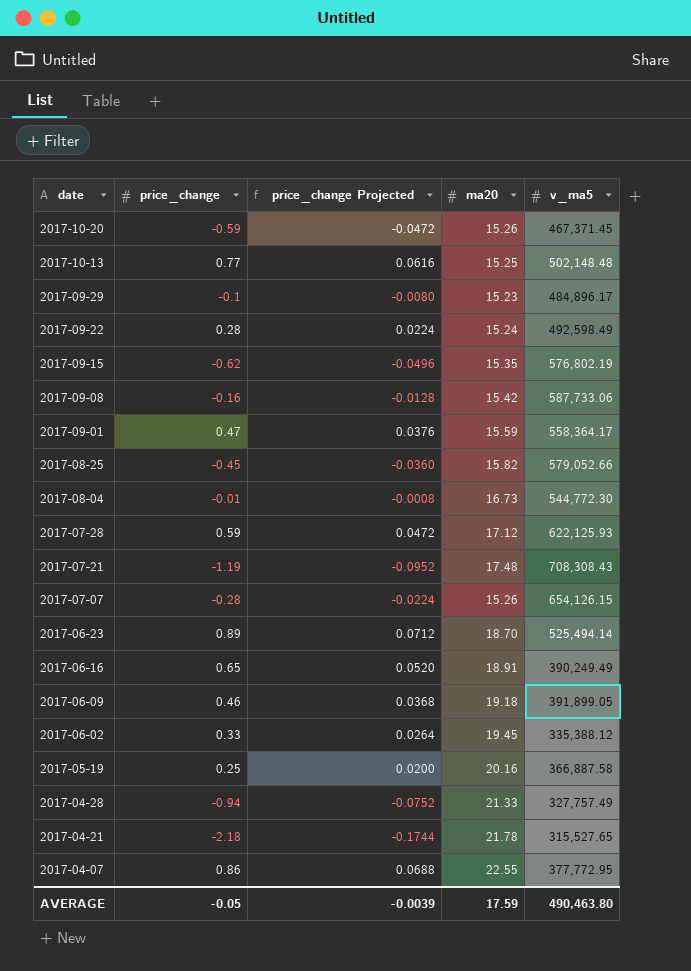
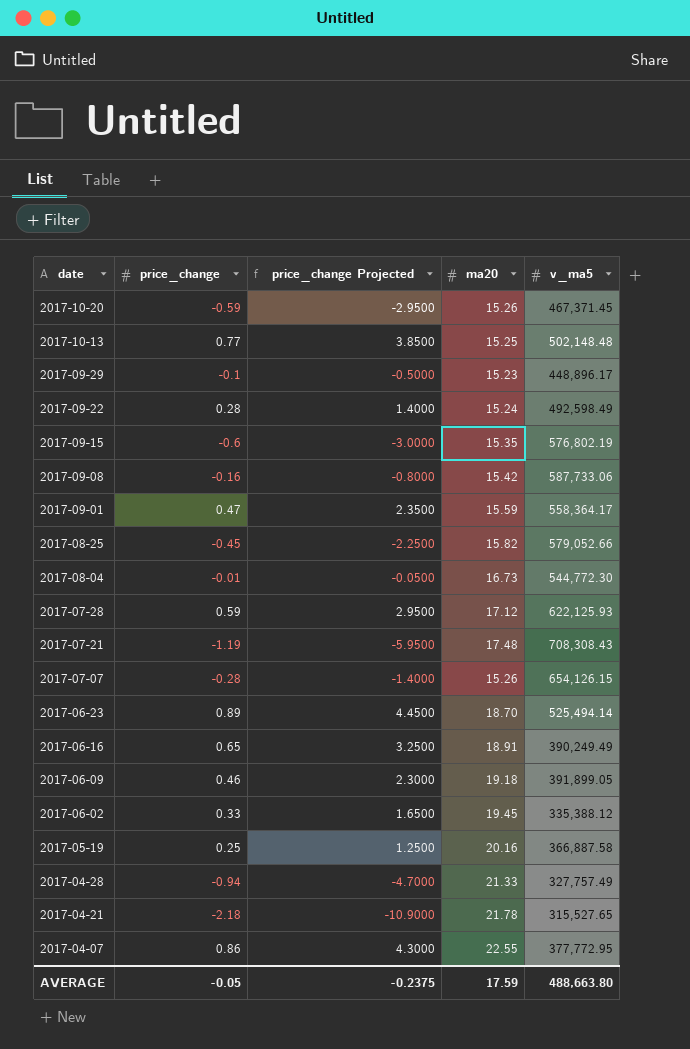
column price_change Projected | formula: [price_change] * 0.08 -> [price_change] * 5
2017-09-29 | v_ma5: 484,896.17 -> 448,896.17
2017-09-15 | price_change: -0.62 -> -0.6
AVERAGE | price_change Projected: -0.0039 -> -0.2375
AVERAGE | v_ma5: 490,463.80 -> 488,663.80

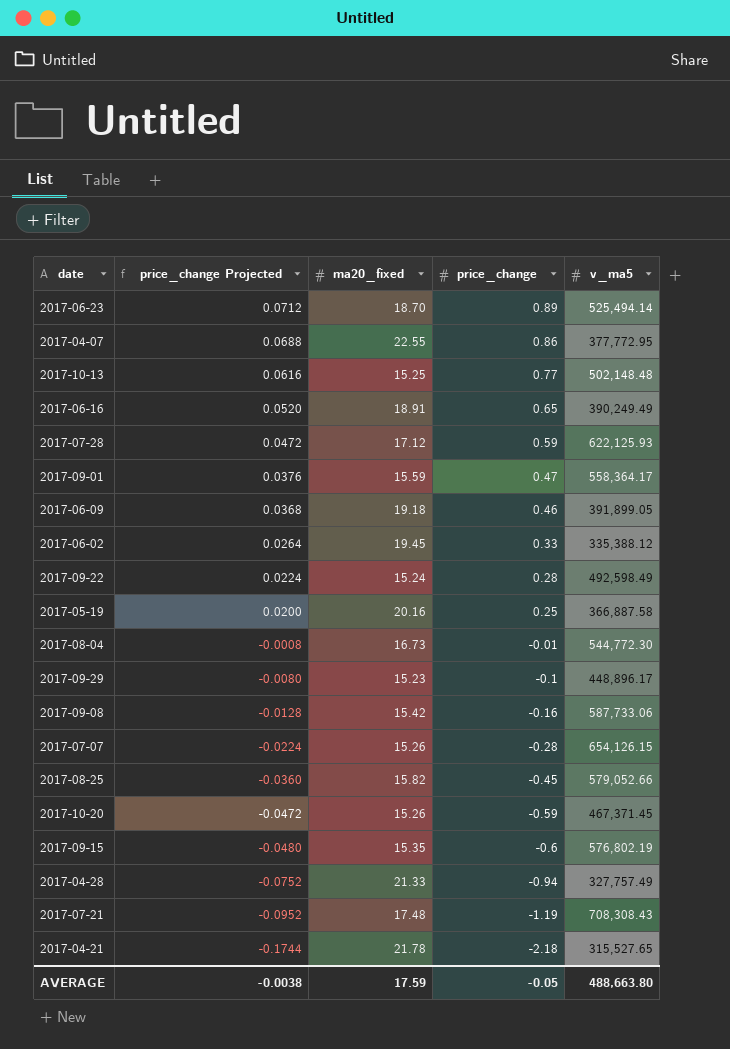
row order: date descending -> price_change Projected descending
column price_change Projected | formula: [price_change] * 5 -> [price_change] * 0.08
column name: ma20 -> ma20_fixed
column price_change | position: 2 -> 4
AVERAGE | price_change Projected: -0.2375 -> -0.0038

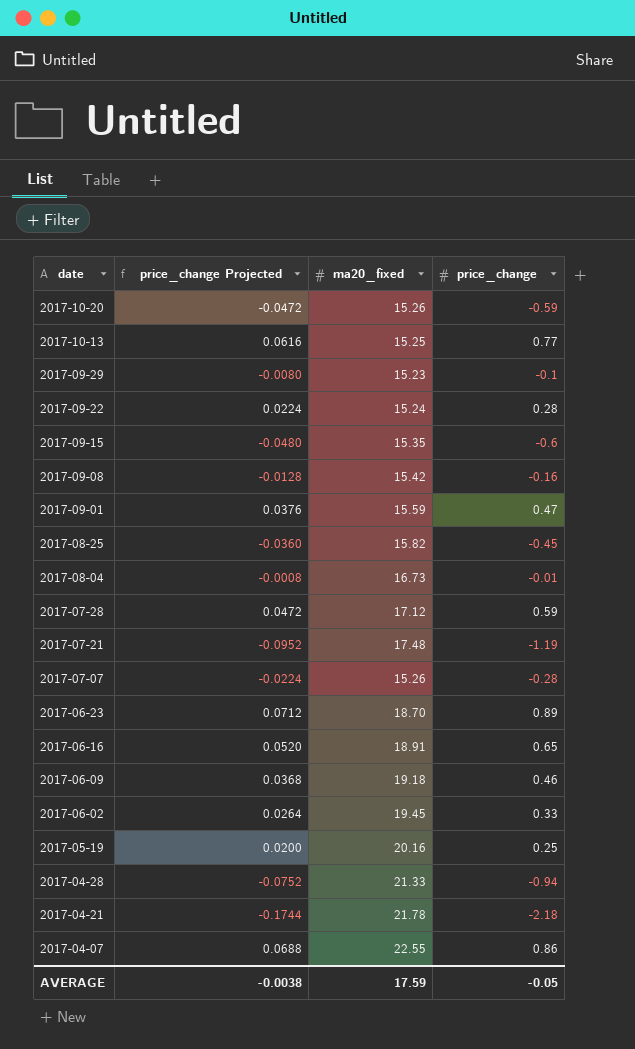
row order: price_change Projected descending -> date descending
column v_ma5 | position: 5 -> none

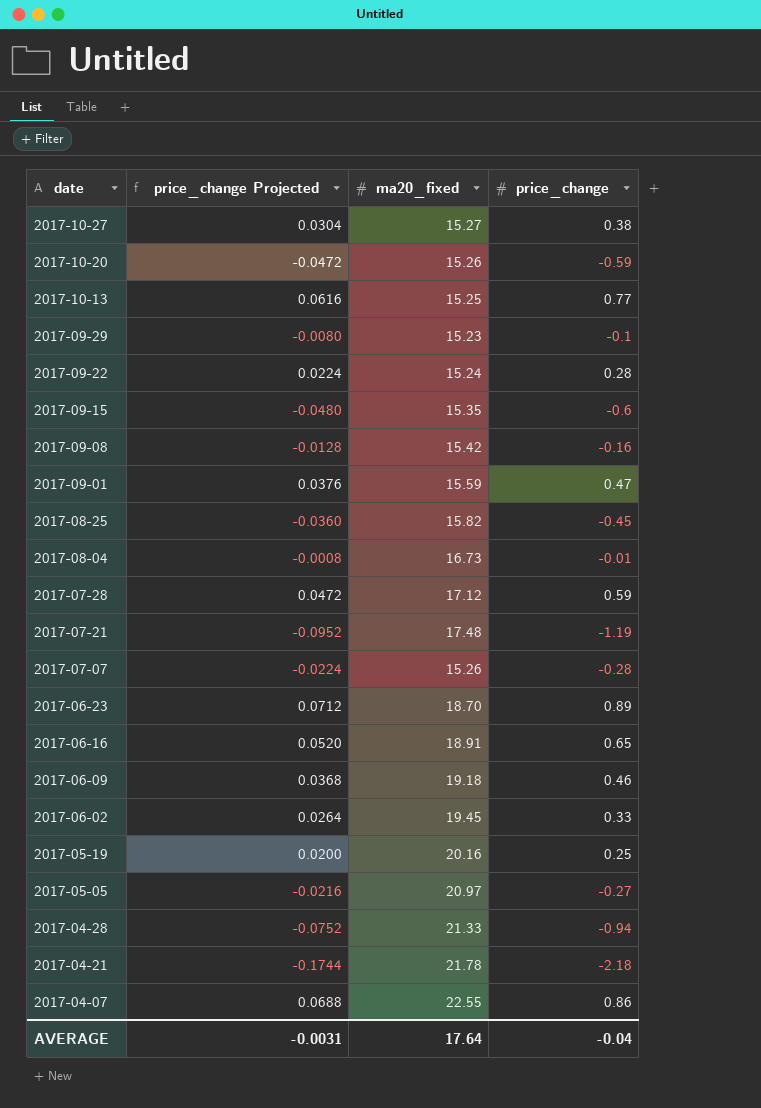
row 2017-10-27: none -> 0.0304 | 15.27 | 0.38
row 2017-05-05: none -> -0.0216 | 20.97 | -0.27
AVERAGE | price_change Projected: -0.0038 -> -0.0031
AVERAGE | ma20_fixed: 17.59 -> 17.64
AVERAGE | price_change: -0.05 -> -0.04

